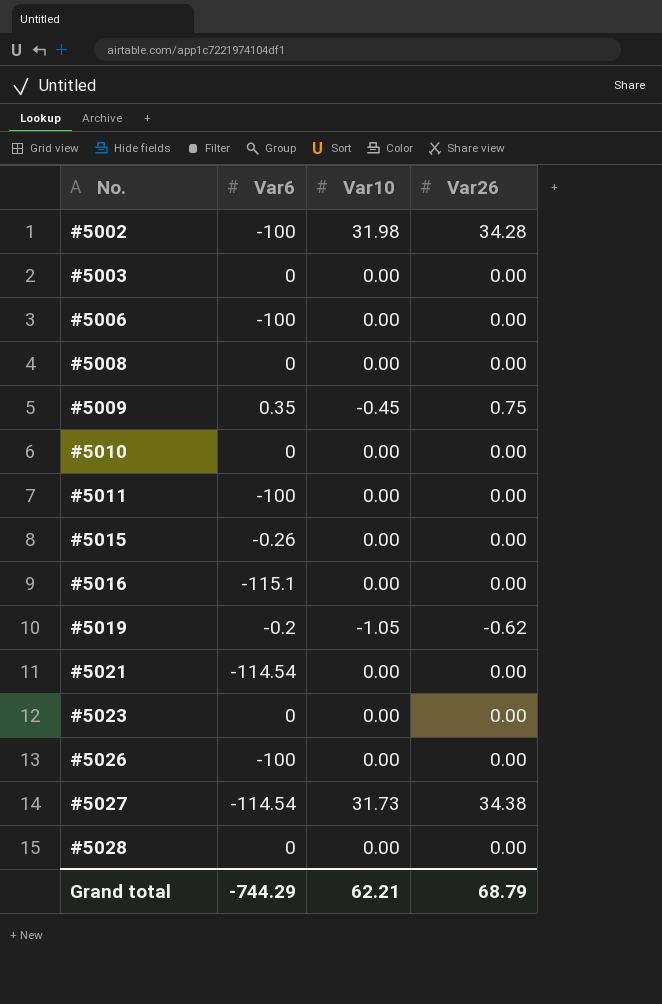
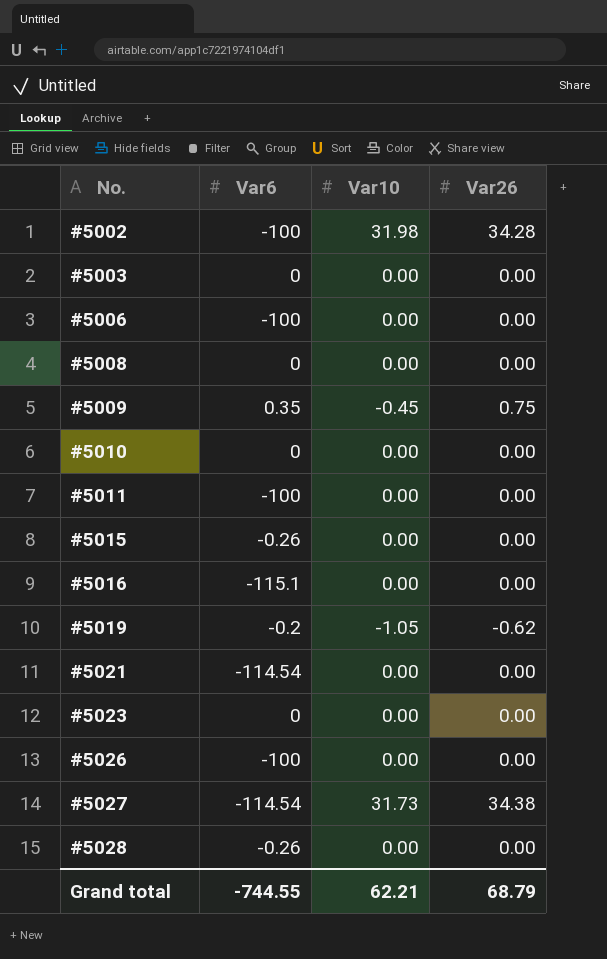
#5028 | Var6: 0 -> -0.26
Grand total | Var6: -744.29 -> -744.55

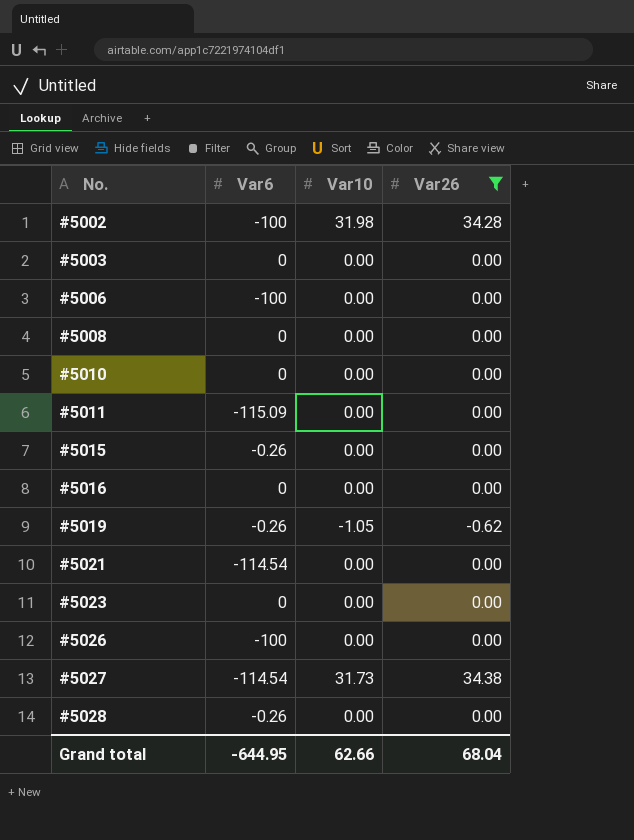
filter: none -> Var26 != 0.75
#5011 | Var6: -100 -> -115.09
#5016 | Var6: -115.1 -> 0
#5019 | Var6: -0.2 -> -0.26
Grand total | Var6: -744.55 -> -644.95
Grand total | Var10: 62.21 -> 62.66
Grand total | Var26: 68.79 -> 68.04

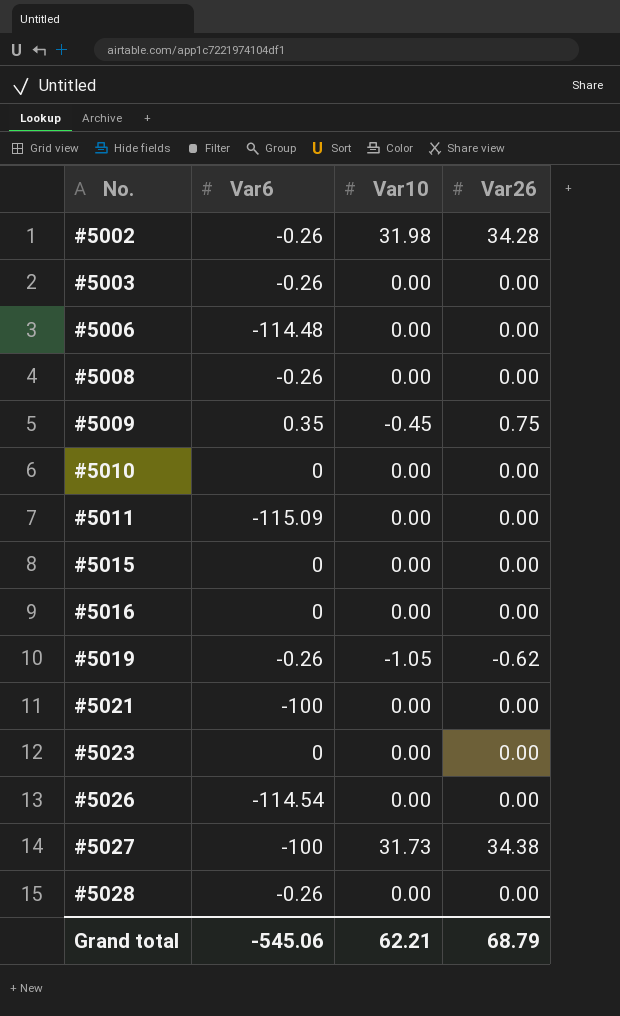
filter: Var26 != 0.75 -> none
#5002 | Var6: -100 -> -0.26
#5003 | Var6: 0 -> -0.26
#5006 | Var6: -100 -> -114.48
#5008 | Var6: 0 -> -0.26
#5015 | Var6: -0.26 -> 0
#5021 | Var6: -114.54 -> -100
#5026 | Var6: -100 -> -114.54
#5027 | Var6: -114.54 -> -100
Grand total | Var6: -644.95 -> -545.06
Grand total | Var10: 62.66 -> 62.21
Grand total | Var26: 68.04 -> 68.79

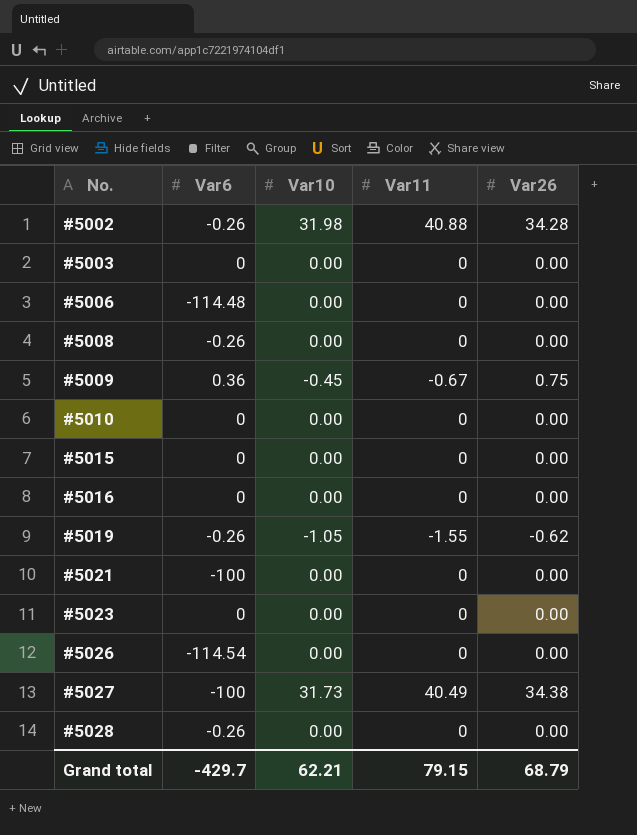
column Var11 | position: none -> 4
row #5011: -115.09 | 0.00 | 0.00 -> none
#5003 | Var6: -0.26 -> 0
#5009 | Var6: 0.35 -> 0.36
Grand total | Var6: -545.06 -> -429.7

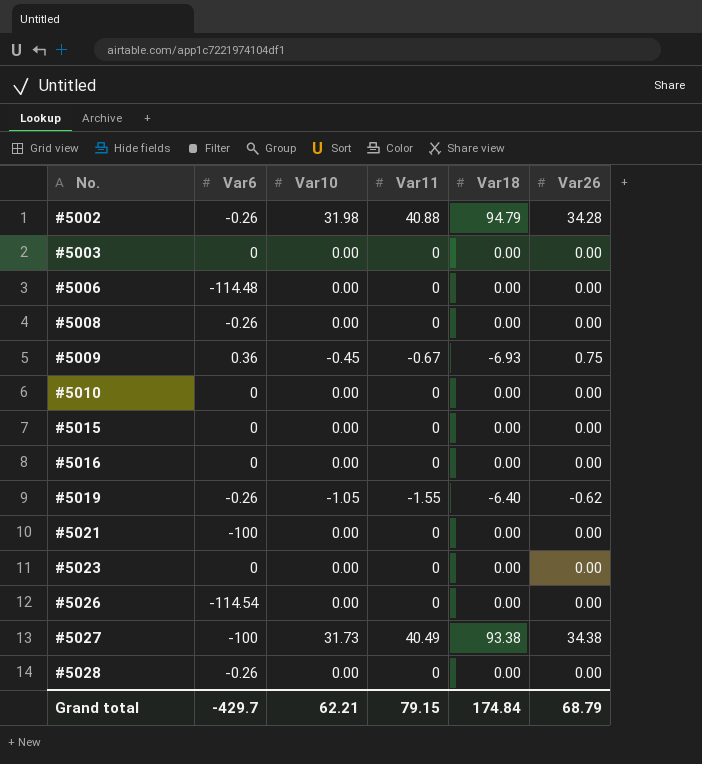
column Var18 | position: none -> 5

